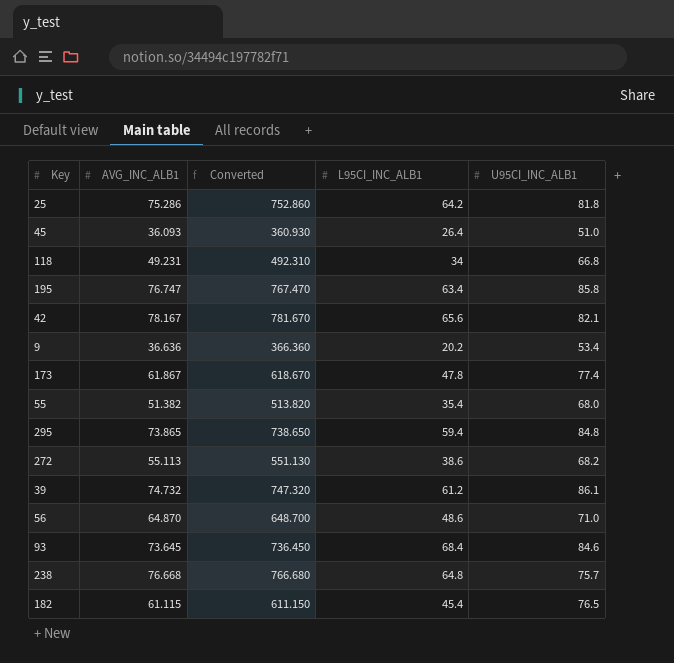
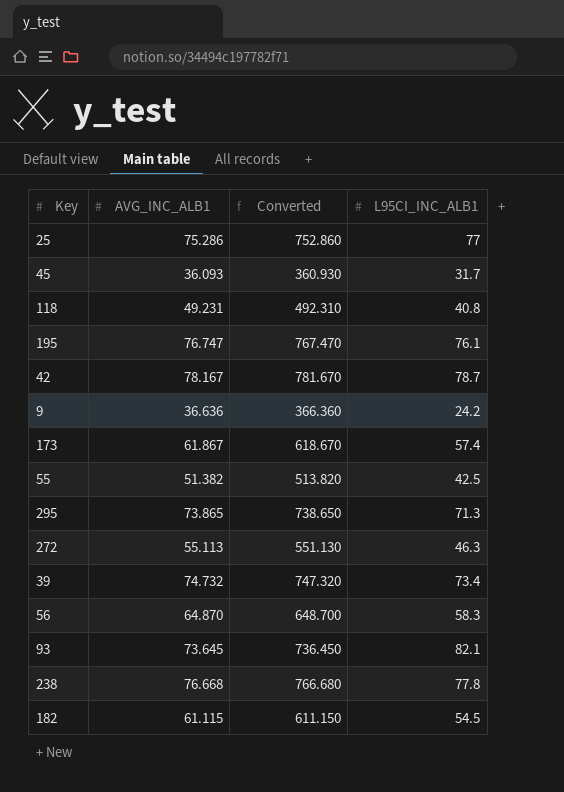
column U95CI_INC_ALB1 | position: 5 -> none
25 | L95CI_INC_ALB1: 64.2 -> 77
45 | L95CI_INC_ALB1: 26.4 -> 31.7
118 | L95CI_INC_ALB1: 34 -> 40.8
195 | L95CI_INC_ALB1: 63.4 -> 76.1
42 | L95CI_INC_ALB1: 65.6 -> 78.7
9 | L95CI_INC_ALB1: 20.2 -> 24.2
173 | L95CI_INC_ALB1: 47.8 -> 57.4
55 | L95CI_INC_ALB1: 35.4 -> 42.5
295 | L95CI_INC_ALB1: 59.4 -> 71.3
272 | L95CI_INC_ALB1: 38.6 -> 46.3
39 | L95CI_INC_ALB1: 61.2 -> 73.4
56 | L95CI_INC_ALB1: 48.6 -> 58.3
93 | L95CI_INC_ALB1: 68.4 -> 82.1
238 | L95CI_INC_ALB1: 64.8 -> 77.8
182 | L95CI_INC_ALB1: 45.4 -> 54.5

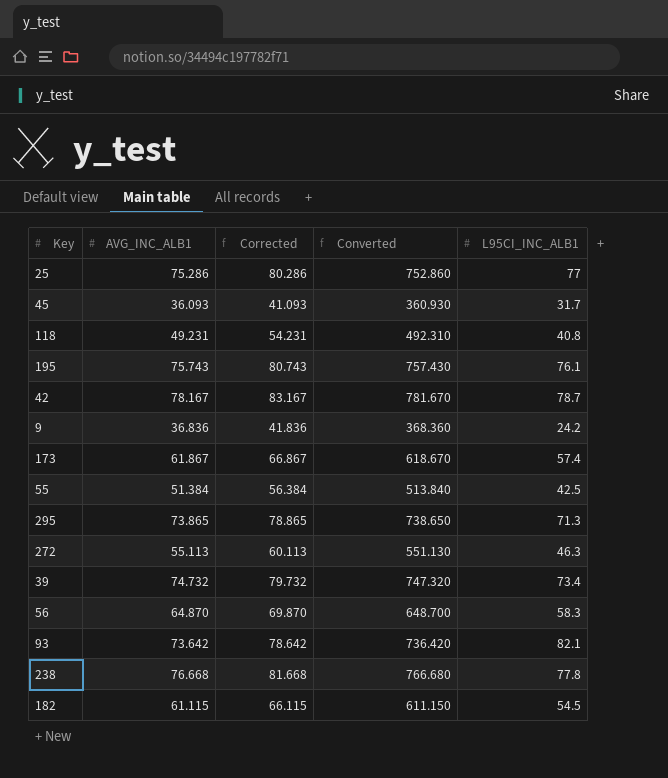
column Corrected | formula: none -> [AVG_INC_ALB1] + 5
195 | AVG_INC_ALB1: 76.747 -> 75.743
195 | Converted: 767.470 -> 757.430
9 | AVG_INC_ALB1: 36.636 -> 36.836
9 | Converted: 366.360 -> 368.360
55 | AVG_INC_ALB1: 51.382 -> 51.384
55 | Converted: 513.820 -> 513.840
93 | AVG_INC_ALB1: 73.645 -> 73.642
93 | Converted: 736.450 -> 736.420

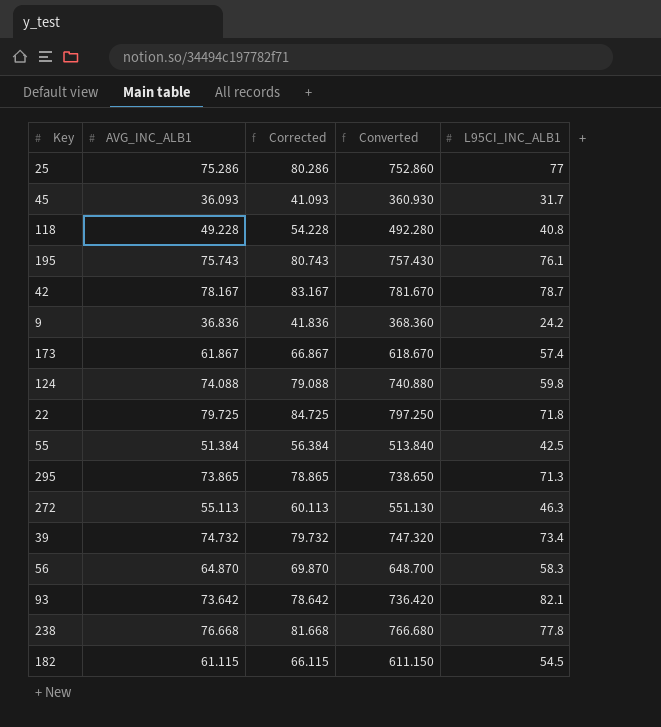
118 | AVG_INC_ALB1: 49.231 -> 49.228
118 | Corrected: 54.231 -> 54.228
118 | Converted: 492.310 -> 492.280
row 124: none -> 74.088 | 79.088 | 740.880 | 59.8
row 22: none -> 79.725 | 84.725 | 797.250 | 71.8

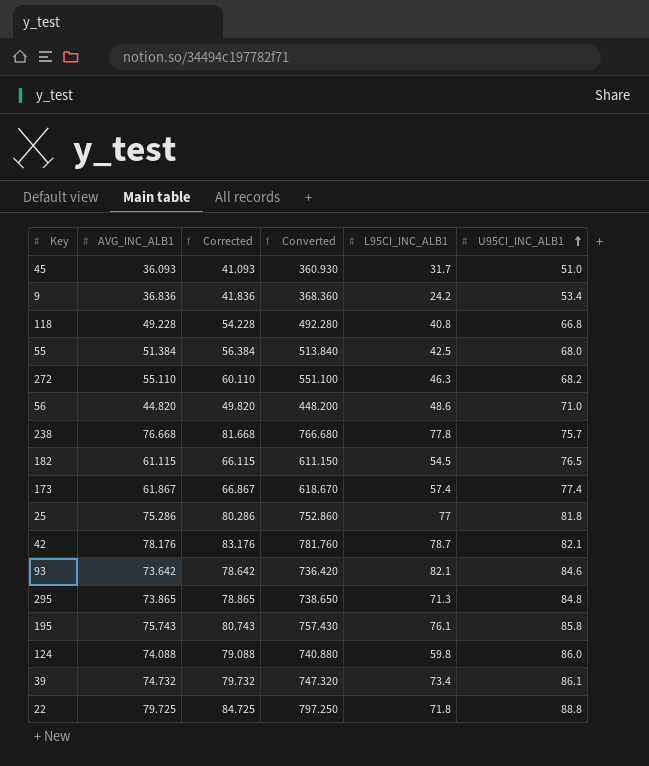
row order: none -> U95CI_INC_ALB1 ascending
column U95CI_INC_ALB1 | position: none -> 6
272 | AVG_INC_ALB1: 55.113 -> 55.110
272 | Corrected: 60.113 -> 60.110
272 | Converted: 551.130 -> 551.100
56 | AVG_INC_ALB1: 64.870 -> 44.820
56 | Corrected: 69.870 -> 49.820
56 | Converted: 648.700 -> 448.200
56 | L95CI_INC_ALB1: 58.3 -> 48.6
42 | AVG_INC_ALB1: 78.167 -> 78.176
42 | Corrected: 83.167 -> 83.176
42 | Converted: 781.670 -> 781.760

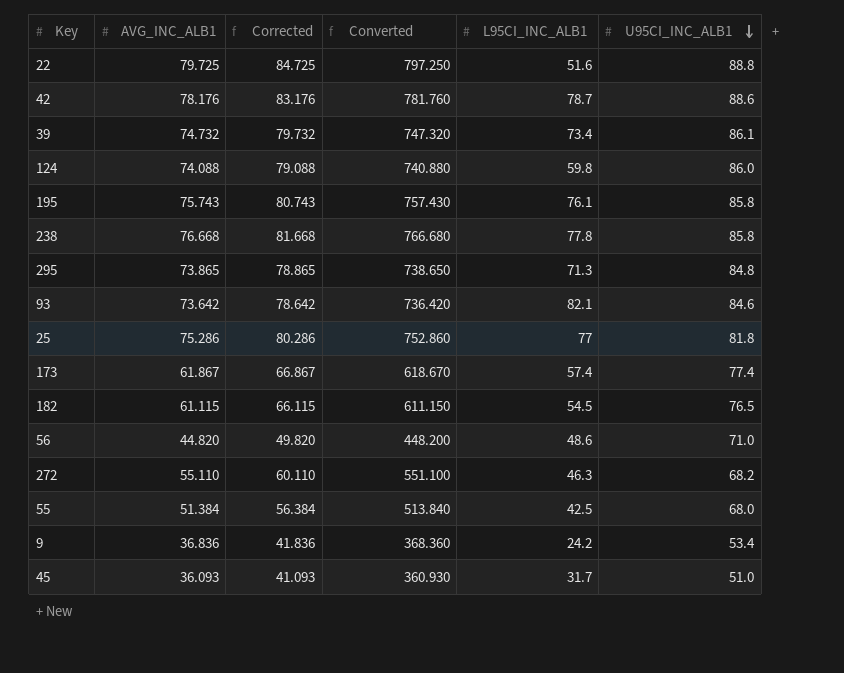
row order: U95CI_INC_ALB1 ascending -> U95CI_INC_ALB1 descending
row 118: 49.228 | 54.228 | 492.280 | 40.8 | 66.8 -> none
22 | L95CI_INC_ALB1: 71.8 -> 51.6
42 | U95CI_INC_ALB1: 82.1 -> 88.6
238 | U95CI_INC_ALB1: 75.7 -> 85.8

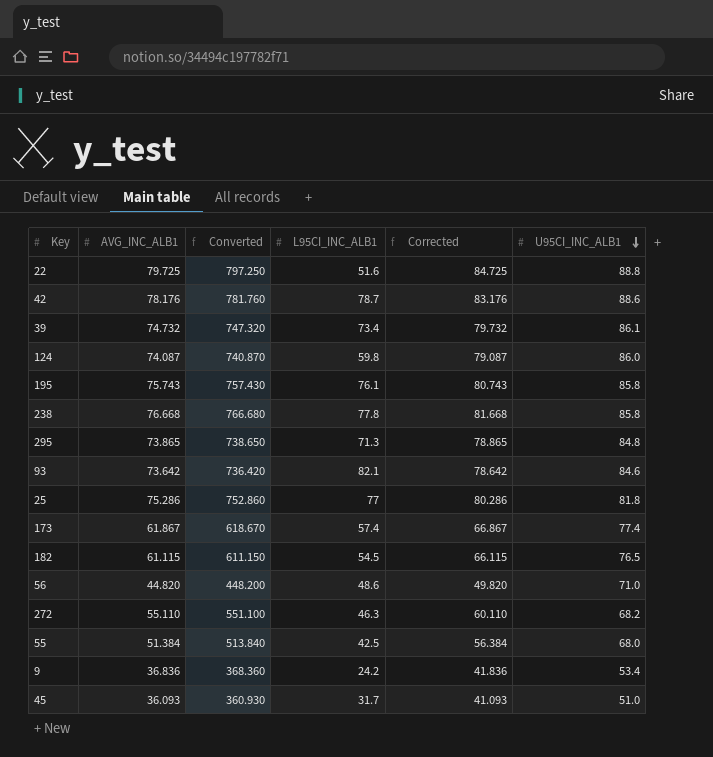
column Corrected | position: 3 -> 5
124 | AVG_INC_ALB1: 74.088 -> 74.087
124 | Converted: 740.880 -> 740.870
124 | Corrected: 79.088 -> 79.087

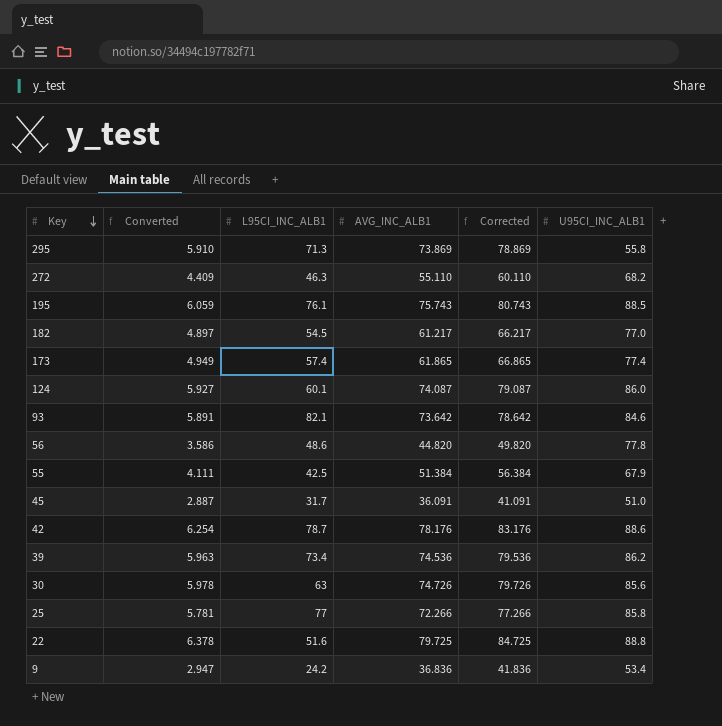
row order: U95CI_INC_ALB1 descending -> Key descending
column Converted | formula: [AVG_INC_ALB1] * 10 -> [AVG_INC_ALB1] * 0.08
column AVG_INC_ALB1 | position: 2 -> 4
row 238: 76.668 | 766.680 | 77.8 | 81.668 | 85.8 -> none
295 | AVG_INC_ALB1: 73.865 -> 73.869
295 | Corrected: 78.865 -> 78.869
295 | U95CI_INC_ALB1: 84.8 -> 55.8
195 | U95CI_INC_ALB1: 85.8 -> 88.5
182 | AVG_INC_ALB1: 61.115 -> 61.217
182 | Corrected: 66.115 -> 66.217
182 | U95CI_INC_ALB1: 76.5 -> 77.0
173 | AVG_INC_ALB1: 61.867 -> 61.865
173 | Corrected: 66.867 -> 66.865
124 | L95CI_INC_ALB1: 59.8 -> 60.1
56 | U95CI_INC_ALB1: 71.0 -> 77.8
55 | U95CI_INC_ALB1: 68.0 -> 67.9
45 | AVG_INC_ALB1: 36.093 -> 36.091
45 | Corrected: 41.093 -> 41.091
39 | AVG_INC_ALB1: 74.732 -> 74.536
39 | Corrected: 79.732 -> 79.536
39 | U95CI_INC_ALB1: 86.1 -> 86.2
row 30: none -> 5.978 | 63 | 74.726 | 79.726 | 85.6
25 | AVG_INC_ALB1: 75.286 -> 72.266
25 | Corrected: 80.286 -> 77.266
25 | U95CI_INC_ALB1: 81.8 -> 85.8

